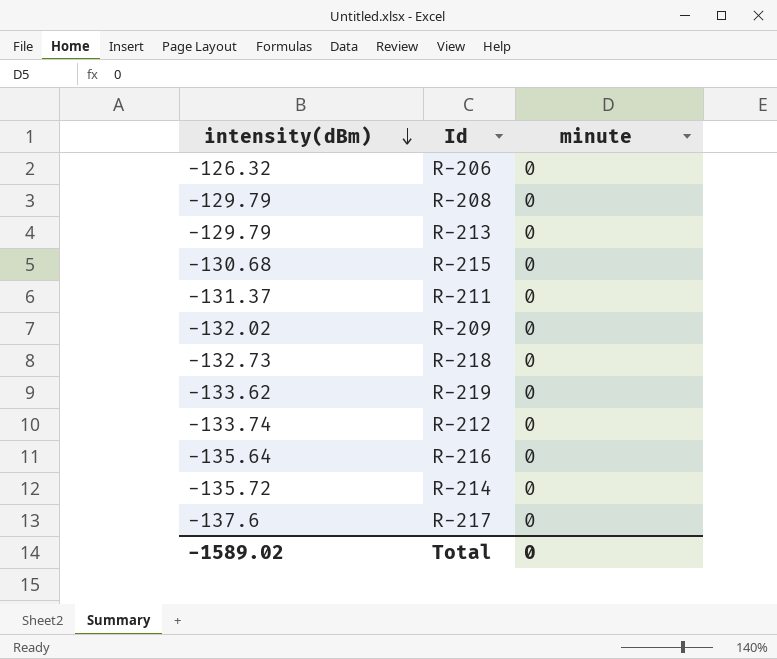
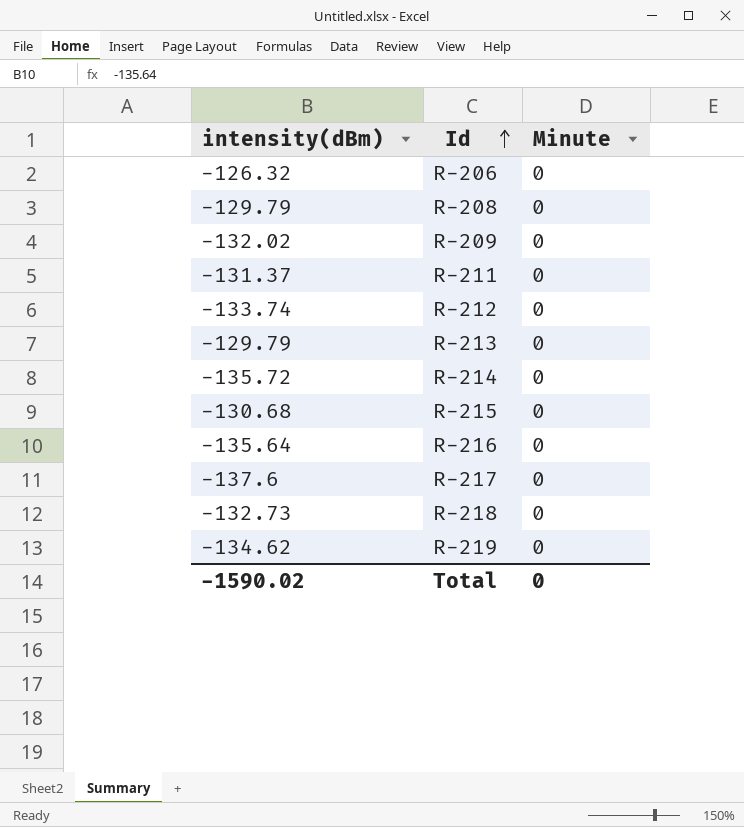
row order: intensity(dBm) descending -> Id ascending
column name: minute -> Minute
R-219 | intensity(dBm): -133.62 -> -134.62
Total | intensity(dBm): -1589.02 -> -1590.02

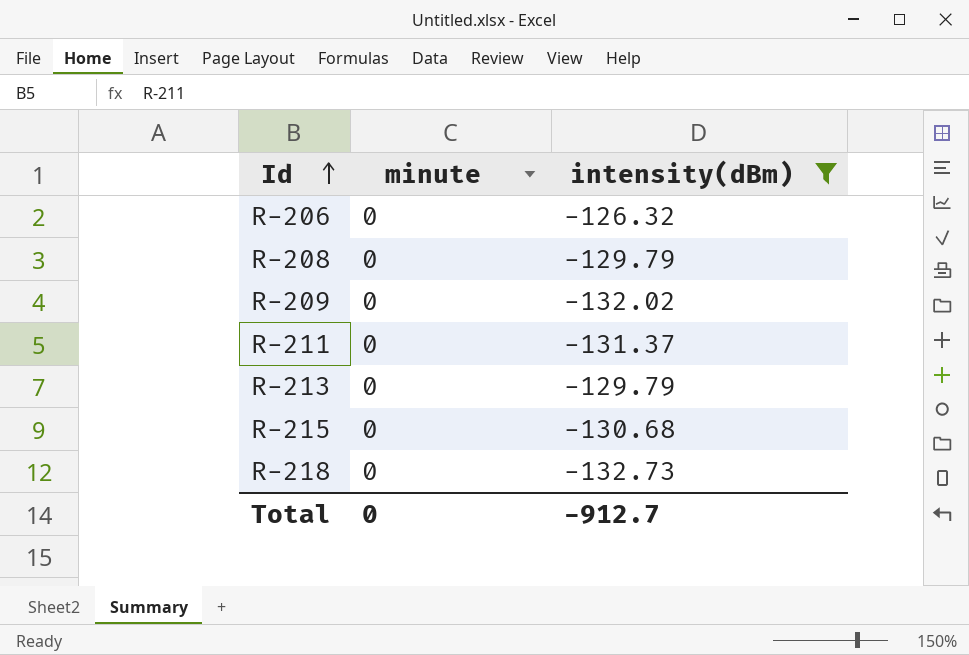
filter: none -> intensity(dBm) >= -132.73
column name: Minute -> minute
column intensity(dBm) | position: 1 -> 3
Total | intensity(dBm): -1590.02 -> -912.7

